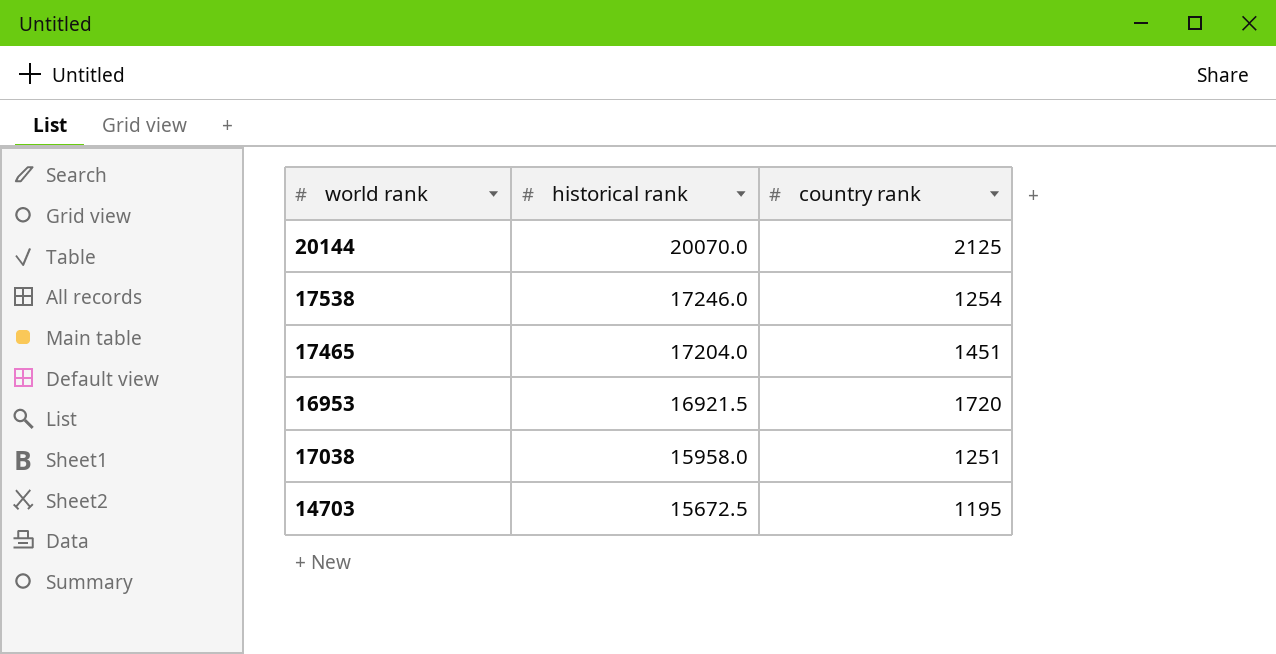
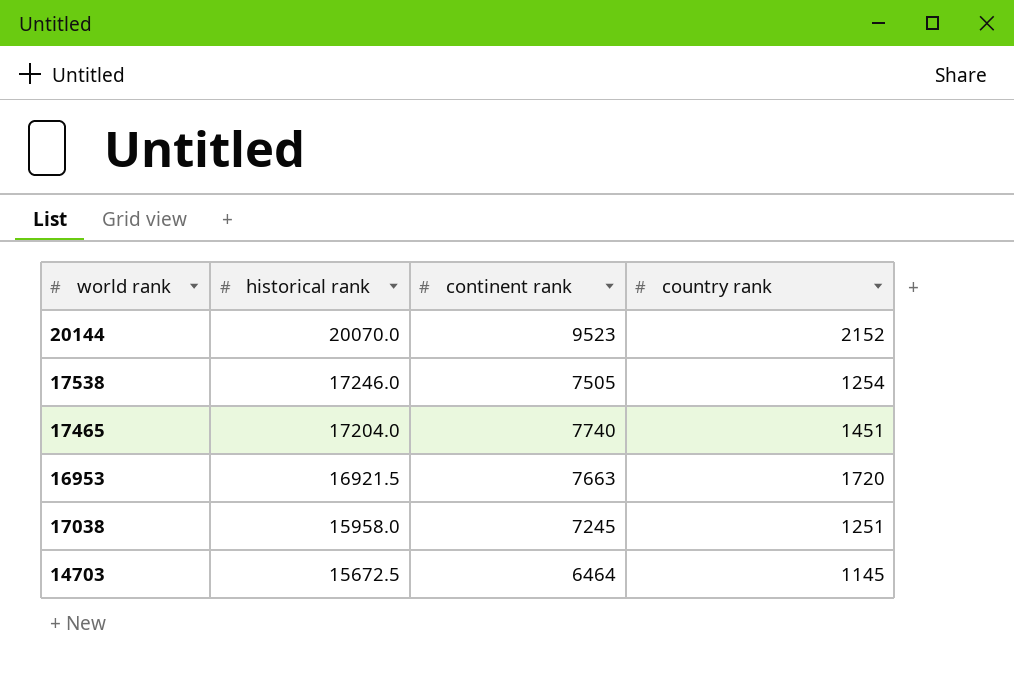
column continent rank | position: none -> 3
20144 | country rank: 2125 -> 2152
14703 | country rank: 1195 -> 1145

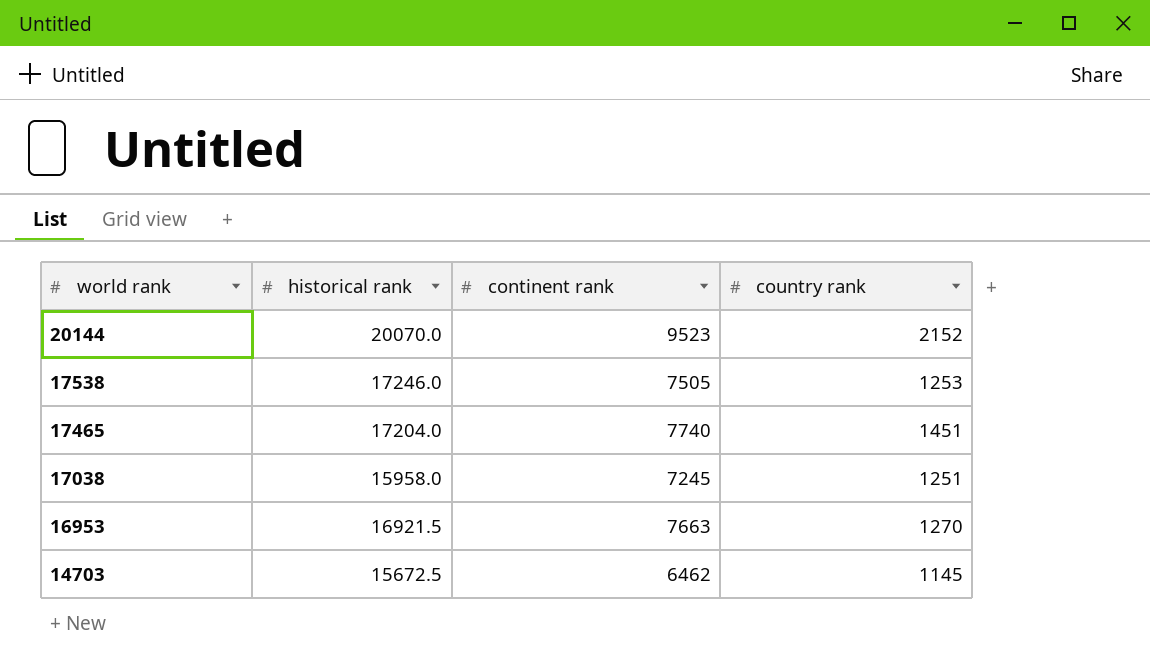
row order: historical rank descending -> world rank descending
17538 | country rank: 1254 -> 1253
16953 | country rank: 1720 -> 1270
14703 | continent rank: 6464 -> 6462

